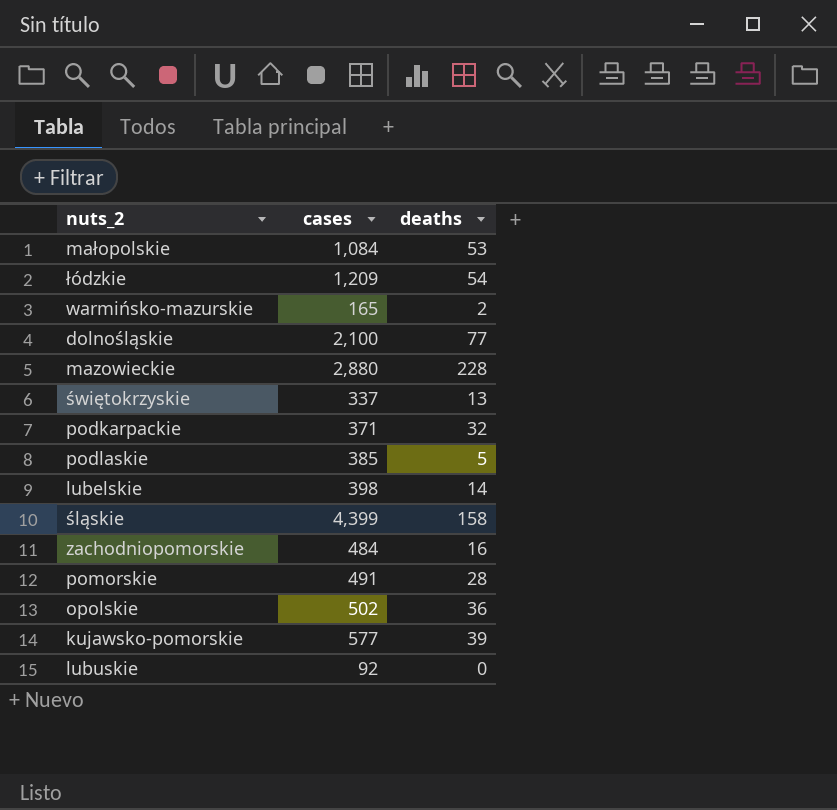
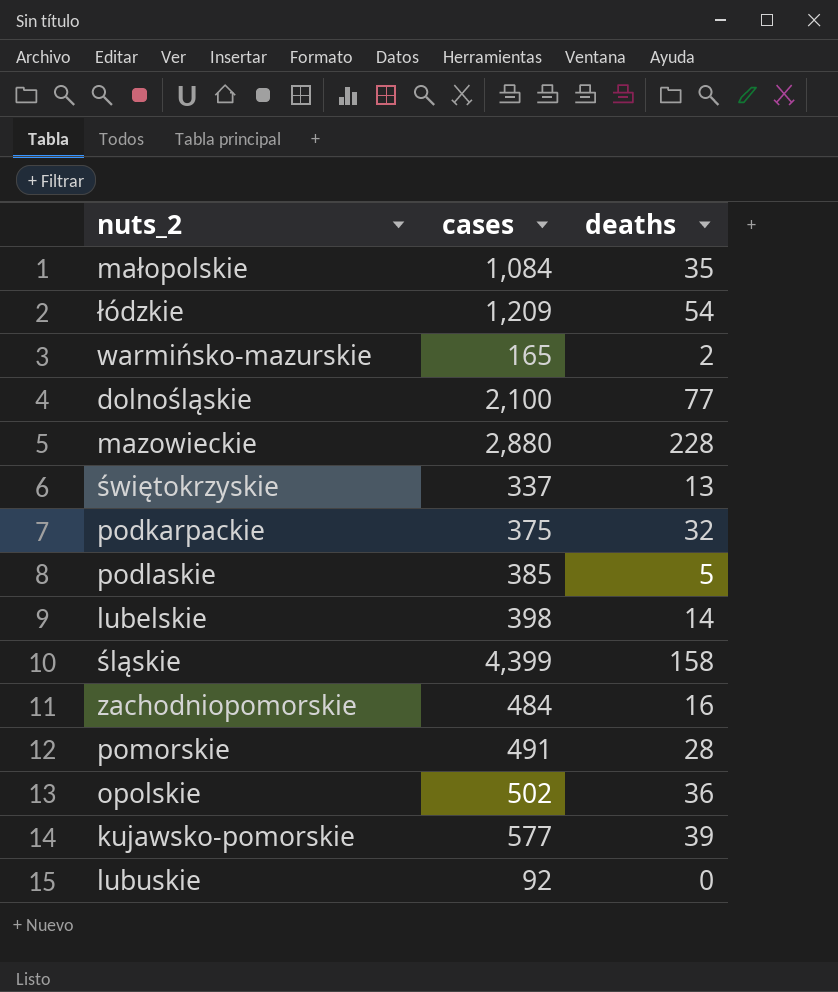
małopolskie | deaths: 53 -> 35
podkarpackie | cases: 371 -> 375

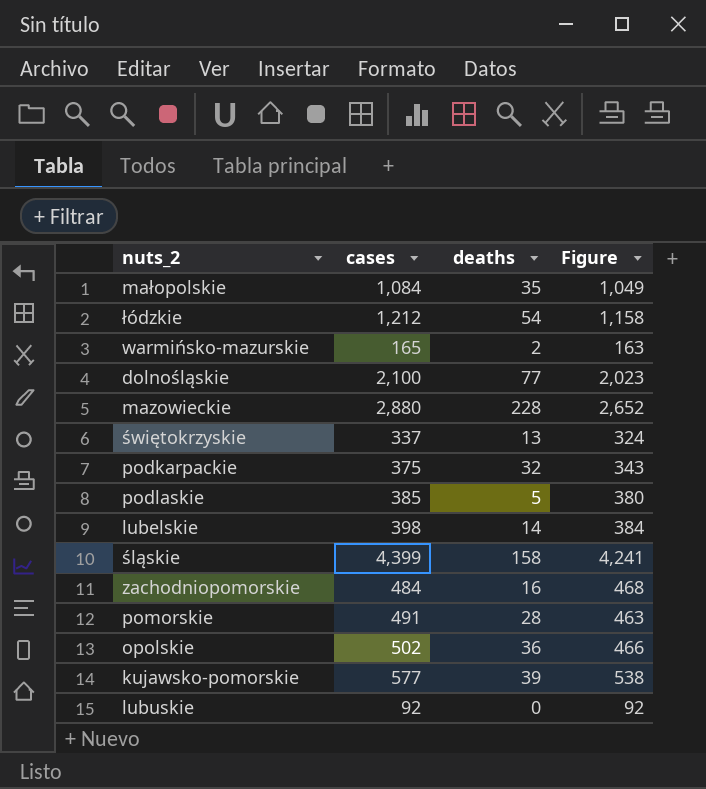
column Figure | formula: none -> [cases] - [deaths]
łódzkie | cases: 1,209 -> 1,212

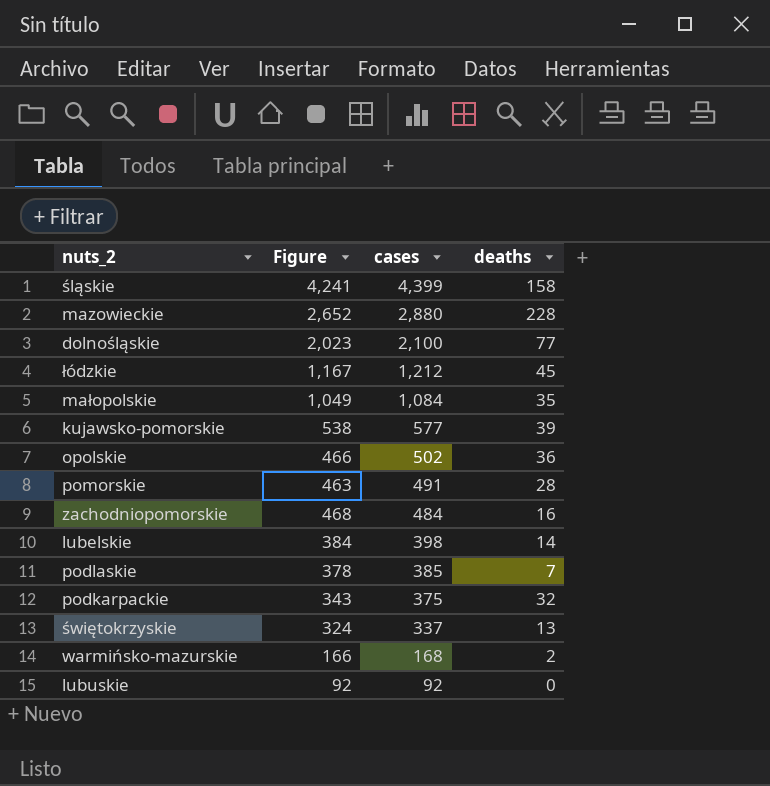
row order: none -> cases descending
column Figure | position: 4 -> 2
łódzkie | Figure: 1,158 -> 1,167
łódzkie | deaths: 54 -> 45
podlaskie | Figure: 380 -> 378
podlaskie | deaths: 5 -> 7
warmińsko-mazurskie | Figure: 163 -> 166
warmińsko-mazurskie | cases: 165 -> 168

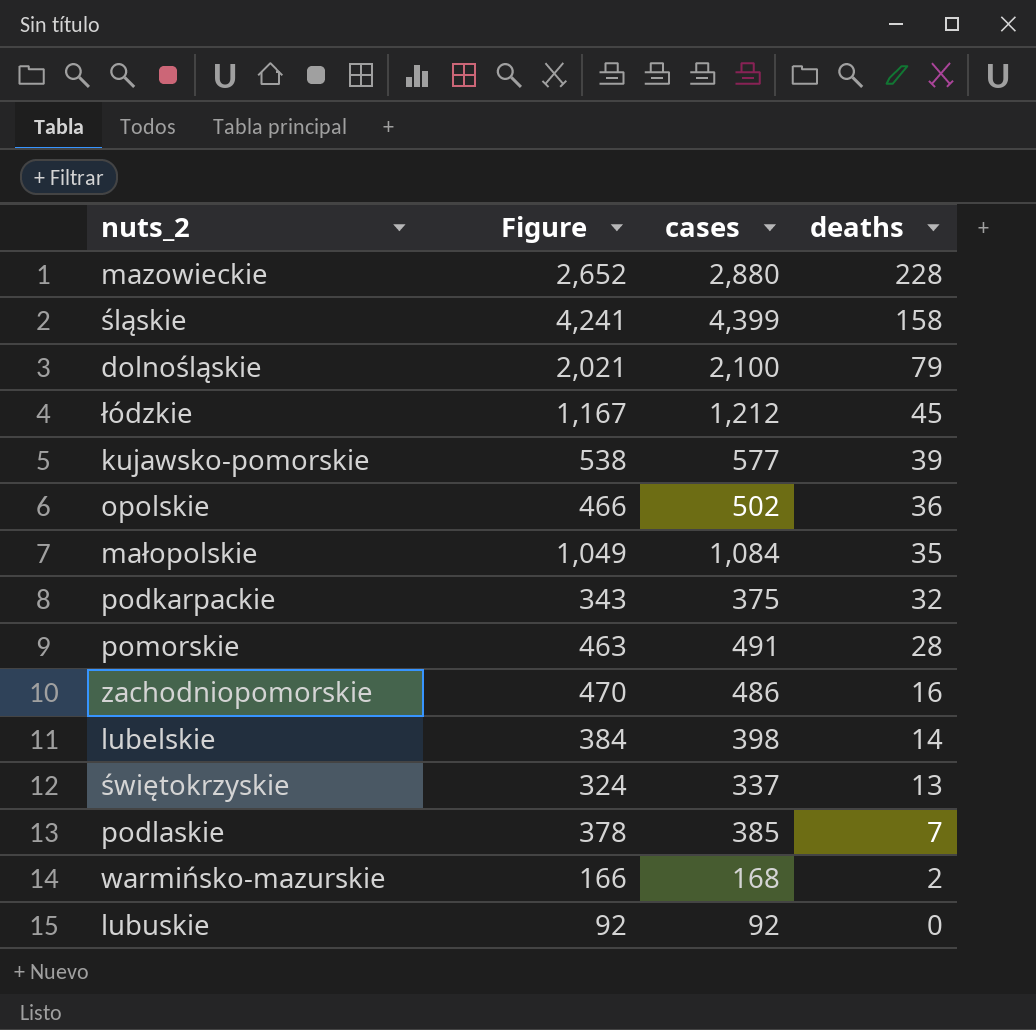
row order: cases descending -> deaths descending
dolnośląskie | Figure: 2,023 -> 2,021
dolnośląskie | deaths: 77 -> 79
zachodniopomorskie | Figure: 468 -> 470
zachodniopomorskie | cases: 484 -> 486

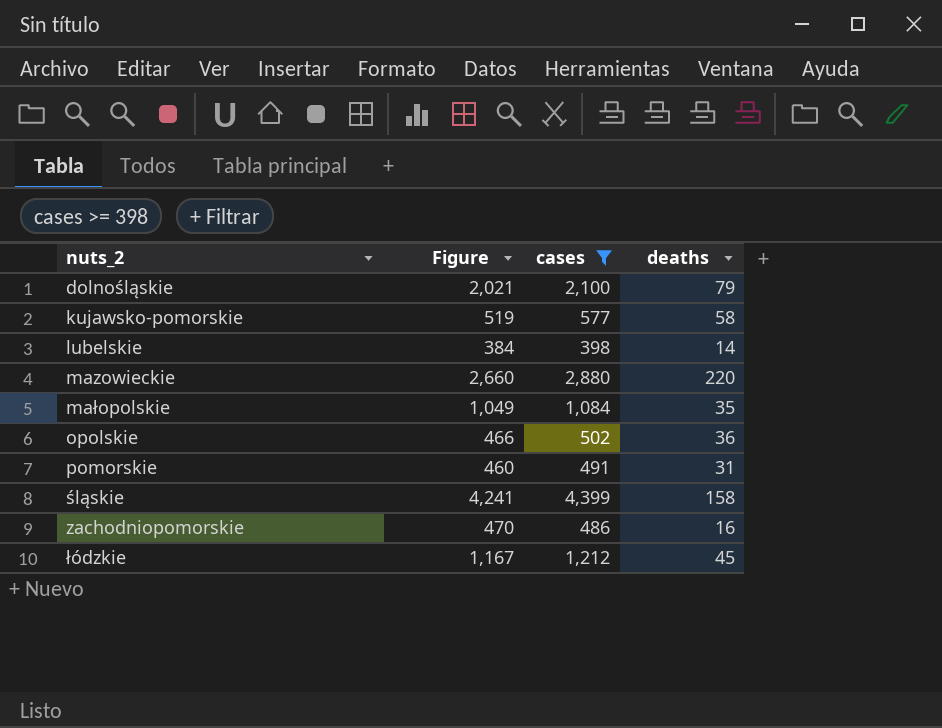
filter: none -> cases >= 398
row order: deaths descending -> nuts_2 ascending
kujawsko-pomorskie | Figure: 538 -> 519
kujawsko-pomorskie | deaths: 39 -> 58
mazowieckie | Figure: 2,652 -> 2,660
mazowieckie | deaths: 228 -> 220
pomorskie | Figure: 463 -> 460
pomorskie | deaths: 28 -> 31

